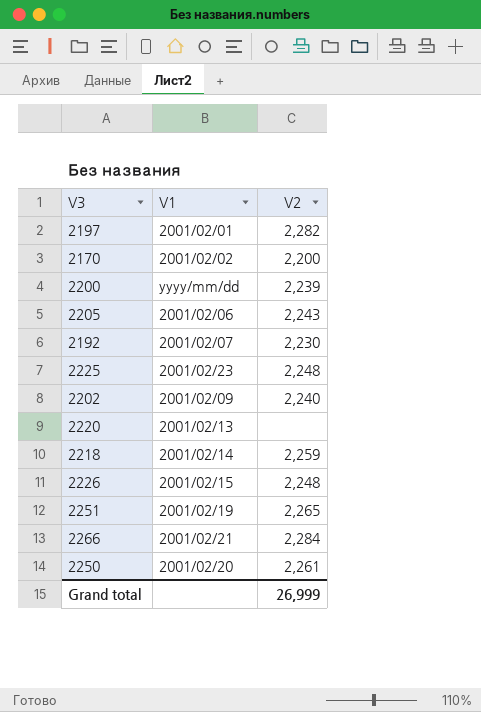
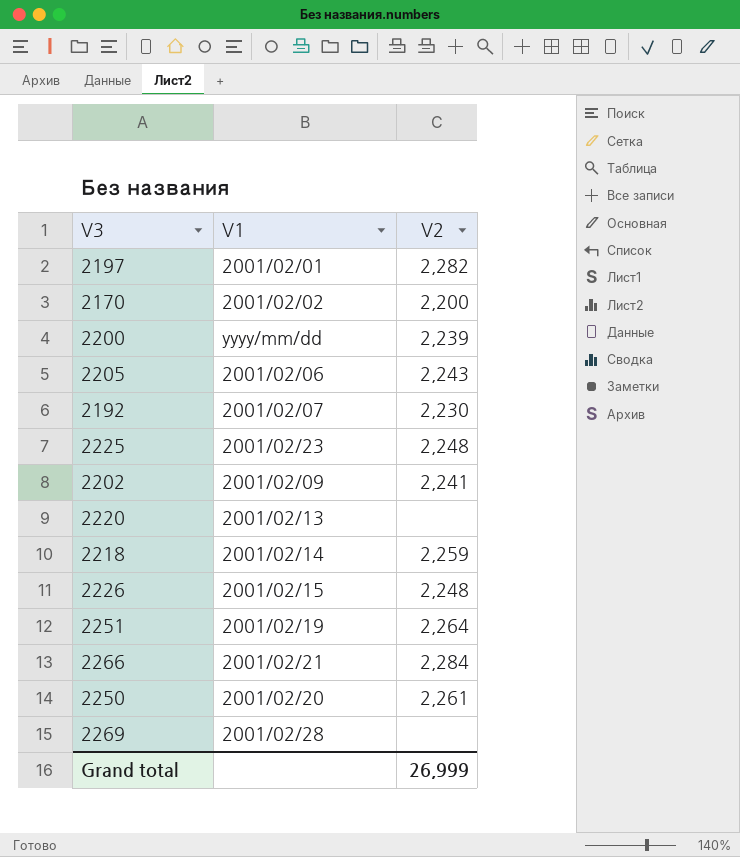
2202 | V2: 2,240 -> 2,241
2251 | V2: 2,265 -> 2,264
row 2269: none -> 2001/02/28 | none

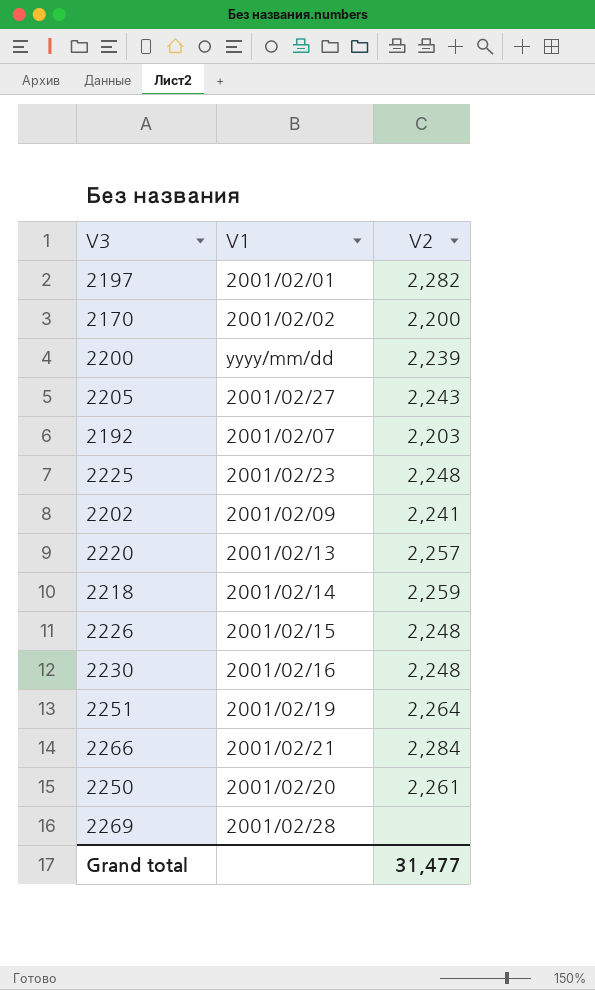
2205 | V1: 2001/02/06 -> 2001/02/27
2192 | V2: 2,230 -> 2,203
2220 | V2: none -> 2,257
row 2230: none -> 2001/02/16 | 2,248
Grand total | V2: 26,999 -> 31,477

